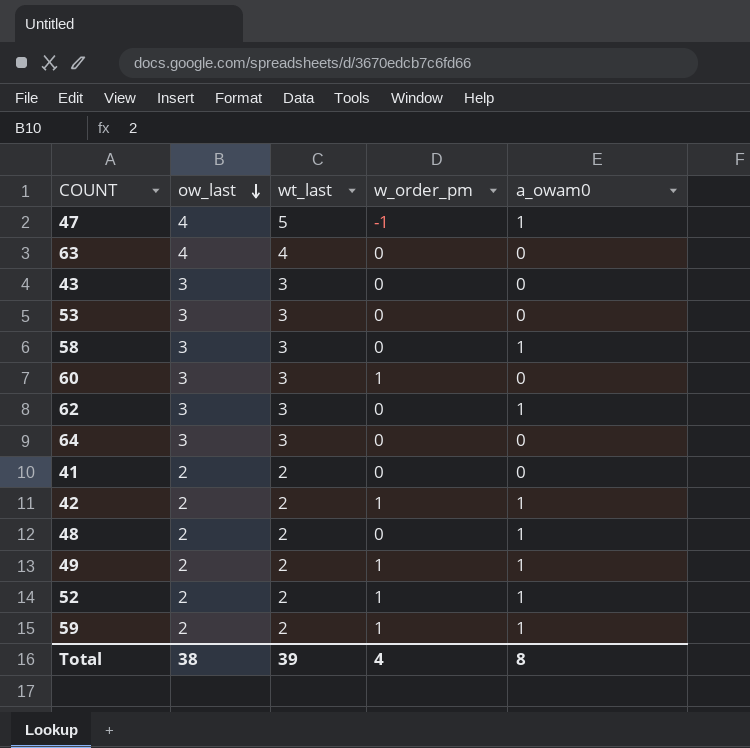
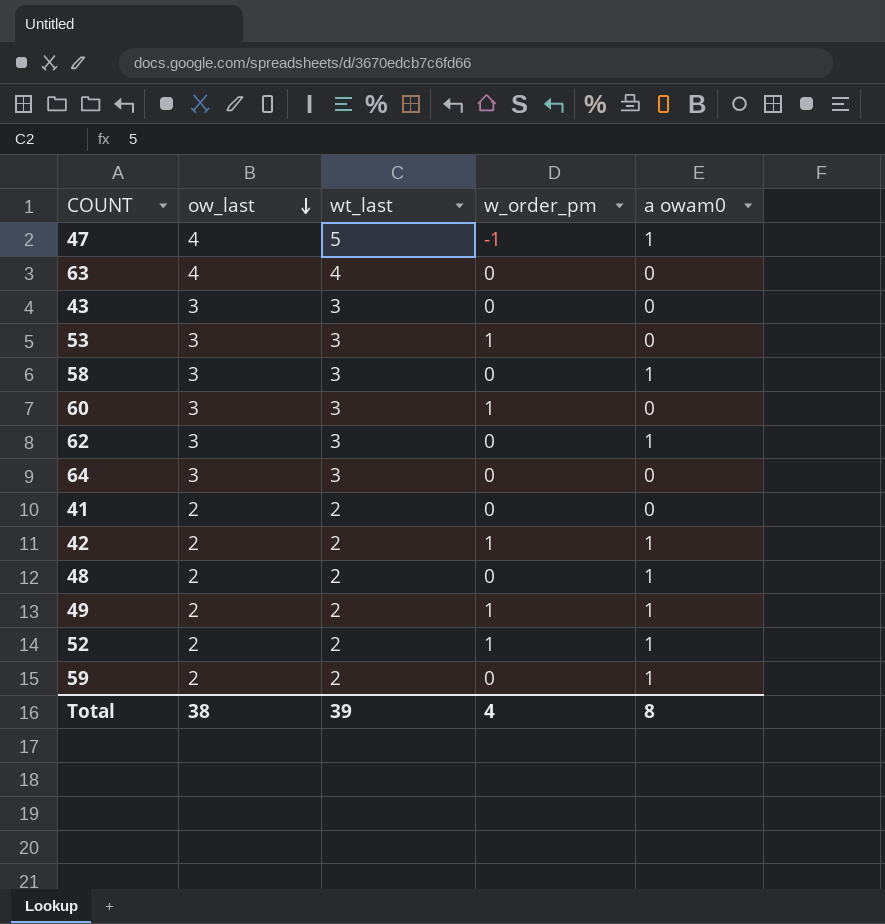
column name: a_owam0 -> a owam0
53 | w_order_pm: 0 -> 1
59 | w_order_pm: 1 -> 0

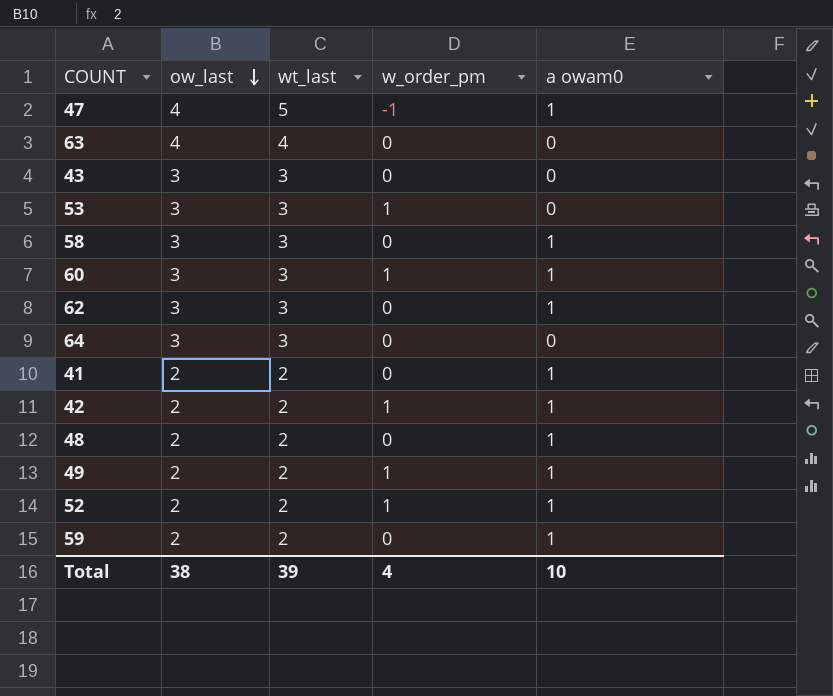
60 | a owam0: 0 -> 1
41 | a owam0: 0 -> 1
Total | a owam0: 8 -> 10

